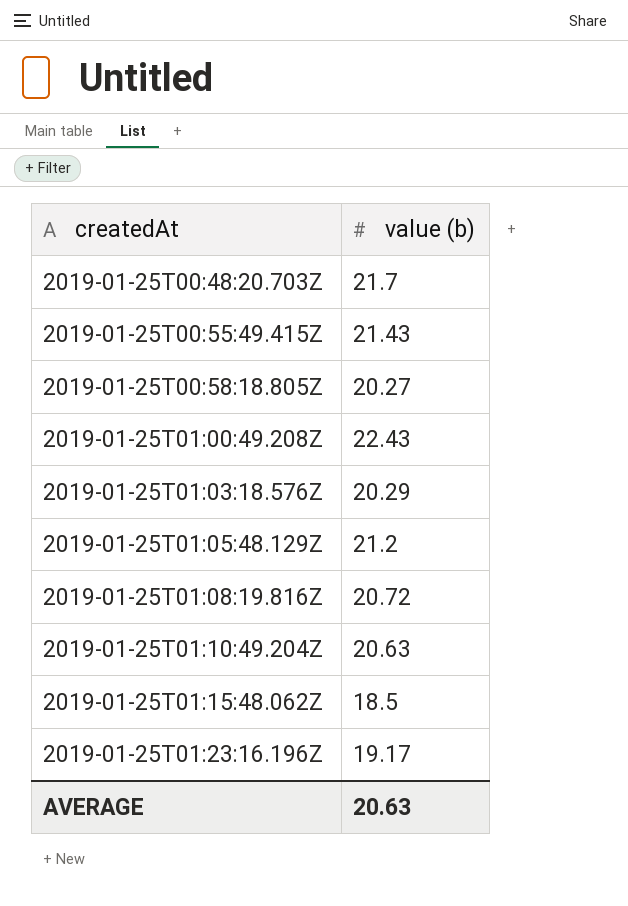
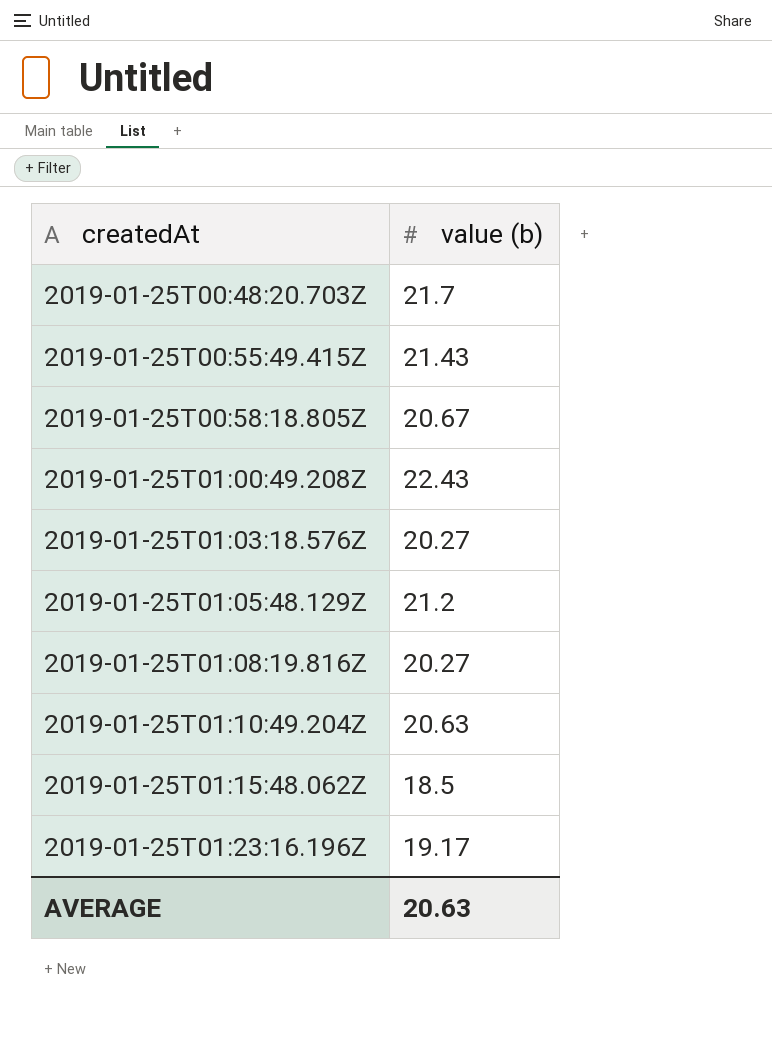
2019-01-25T00:58:18.805Z | value (b): 20.27 -> 20.67
2019-01-25T01:03:18.576Z | value (b): 20.29 -> 20.27
2019-01-25T01:08:19.816Z | value (b): 20.72 -> 20.27

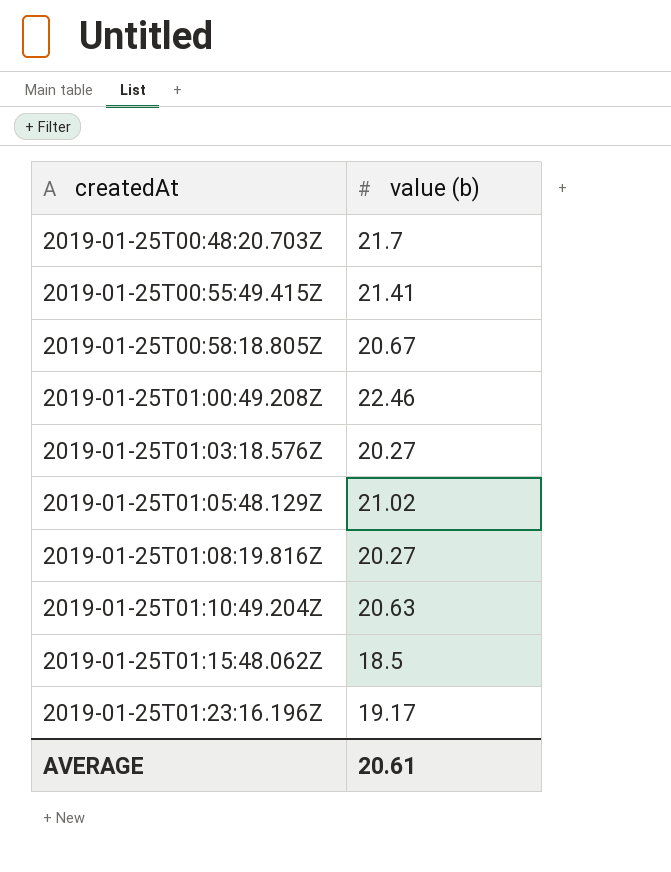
2019-01-25T00:55:49.415Z | value (b): 21.43 -> 21.41
2019-01-25T01:00:49.208Z | value (b): 22.43 -> 22.46
2019-01-25T01:05:48.129Z | value (b): 21.2 -> 21.02
AVERAGE | value (b): 20.63 -> 20.61

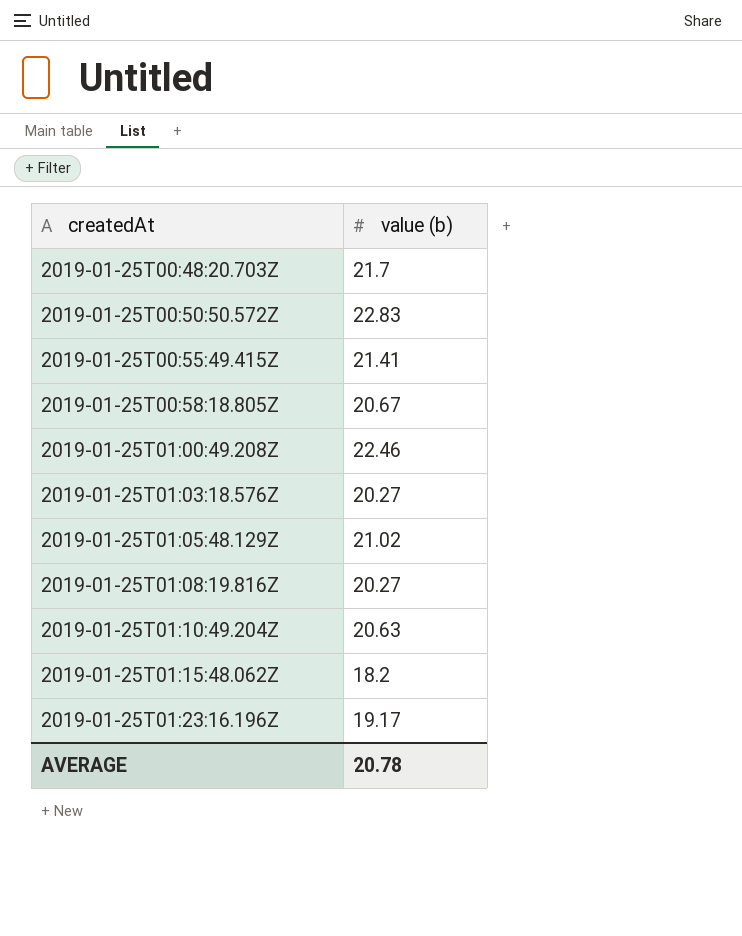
row 2019-01-25T00:50:50.572Z: none -> 22.83
2019-01-25T01:15:48.062Z | value (b): 18.5 -> 18.2
AVERAGE | value (b): 20.61 -> 20.78

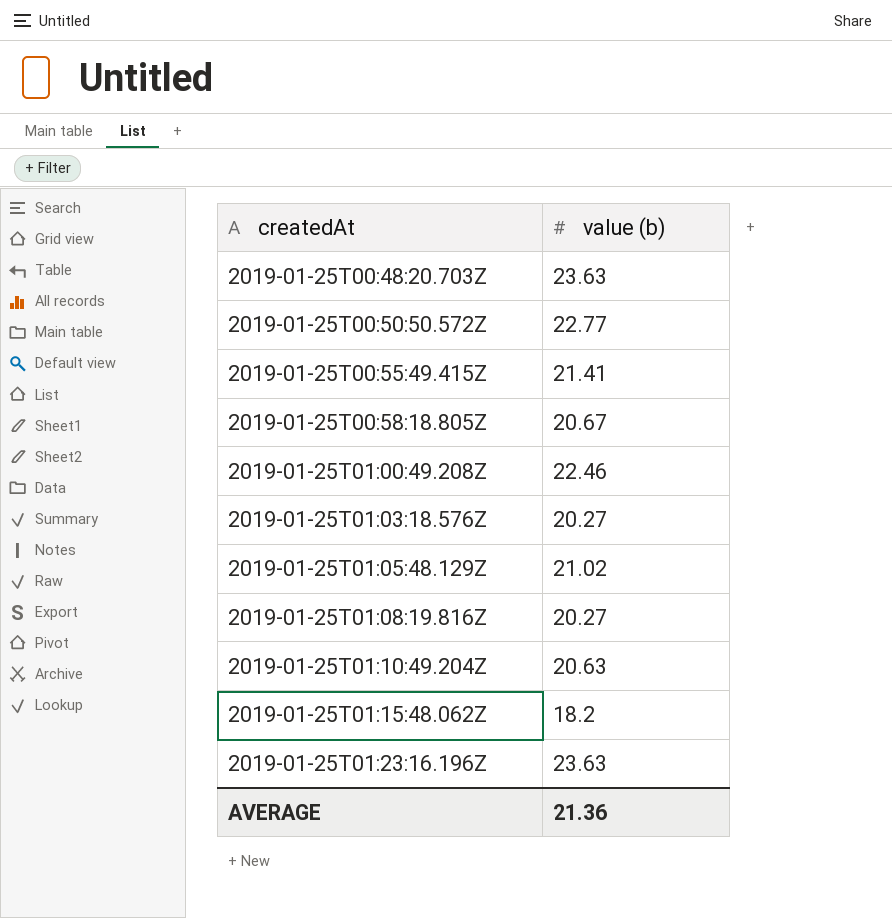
2019-01-25T00:48:20.703Z | value (b): 21.7 -> 23.63
2019-01-25T00:50:50.572Z | value (b): 22.83 -> 22.77
2019-01-25T01:23:16.196Z | value (b): 19.17 -> 23.63
AVERAGE | value (b): 20.78 -> 21.36

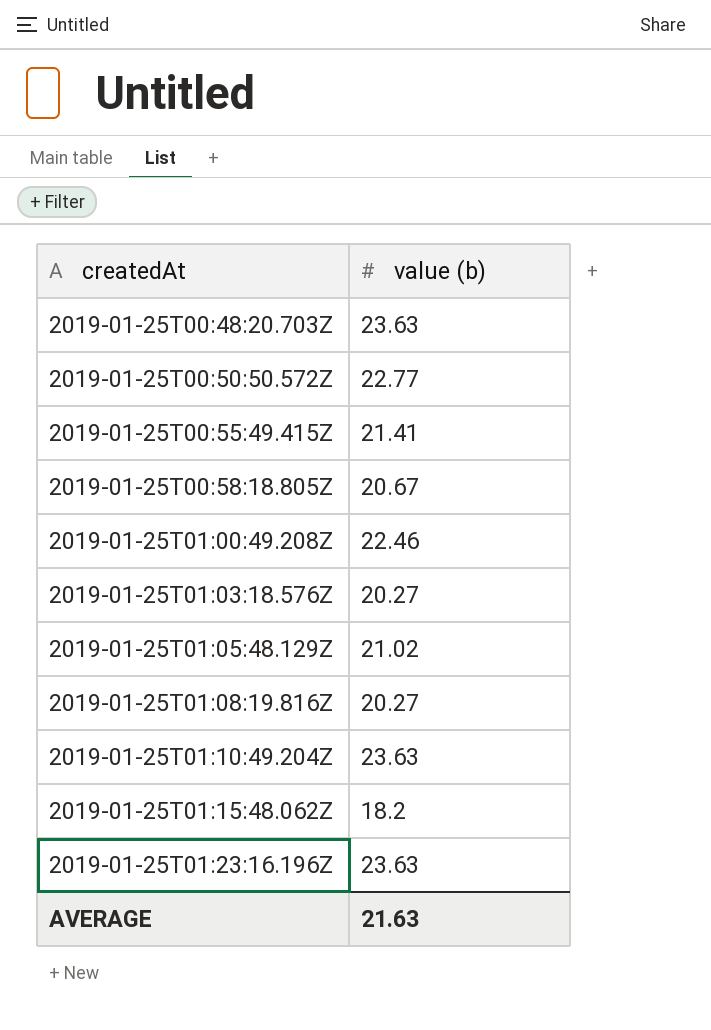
2019-01-25T01:10:49.204Z | value (b): 20.63 -> 23.63
AVERAGE | value (b): 21.36 -> 21.63

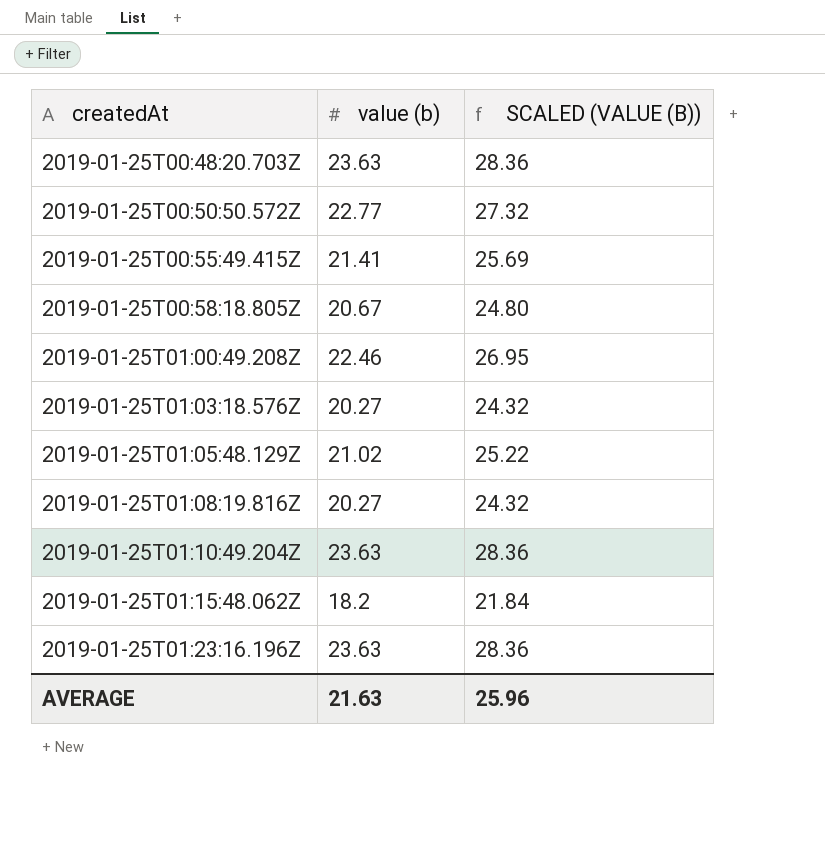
column SCALED (VALUE (B)) | formula: none -> [value (b)] * 1.2

